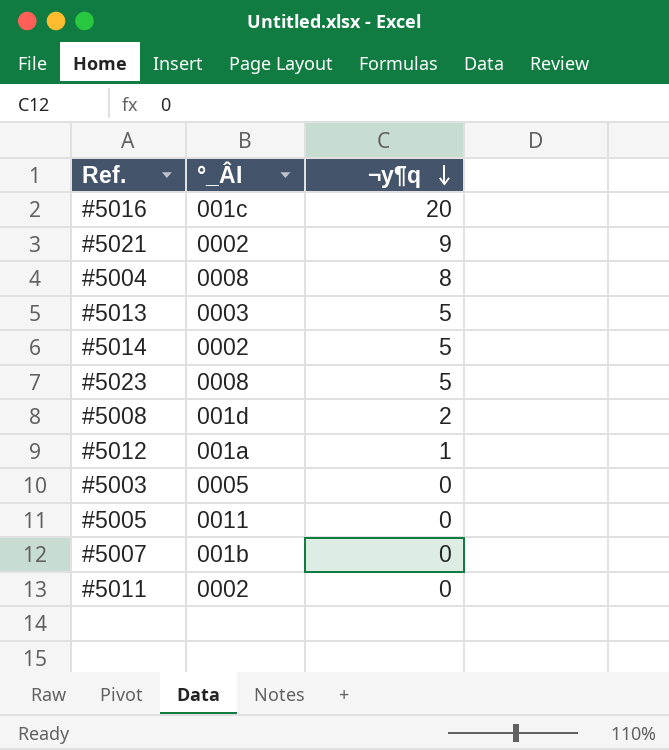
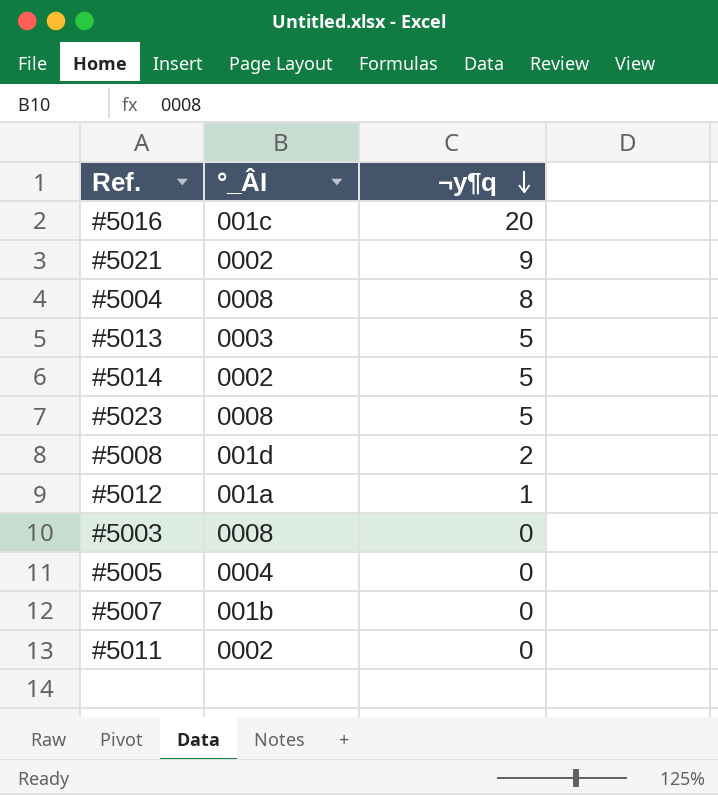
#5003 | °_ÂI: 0005 -> 0008
#5005 | °_ÂI: 0011 -> 0004

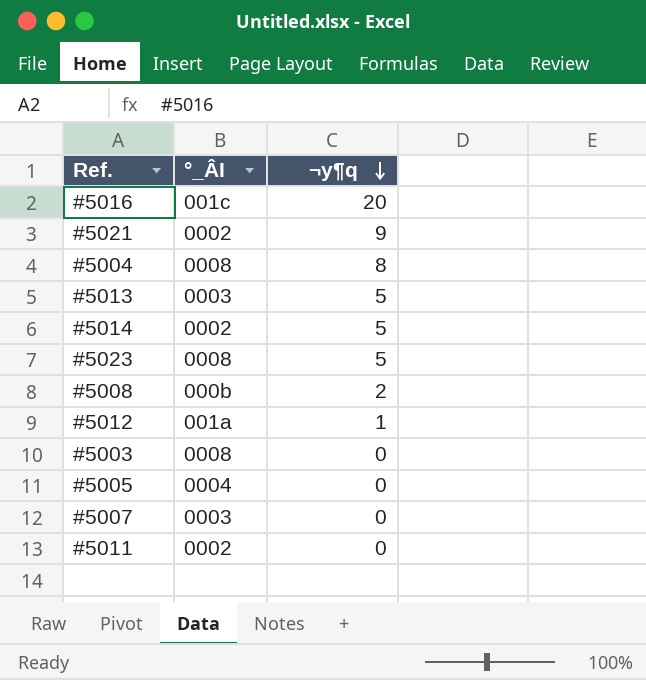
#5008 | °_ÂI: 001d -> 000b
#5007 | °_ÂI: 001b -> 0003

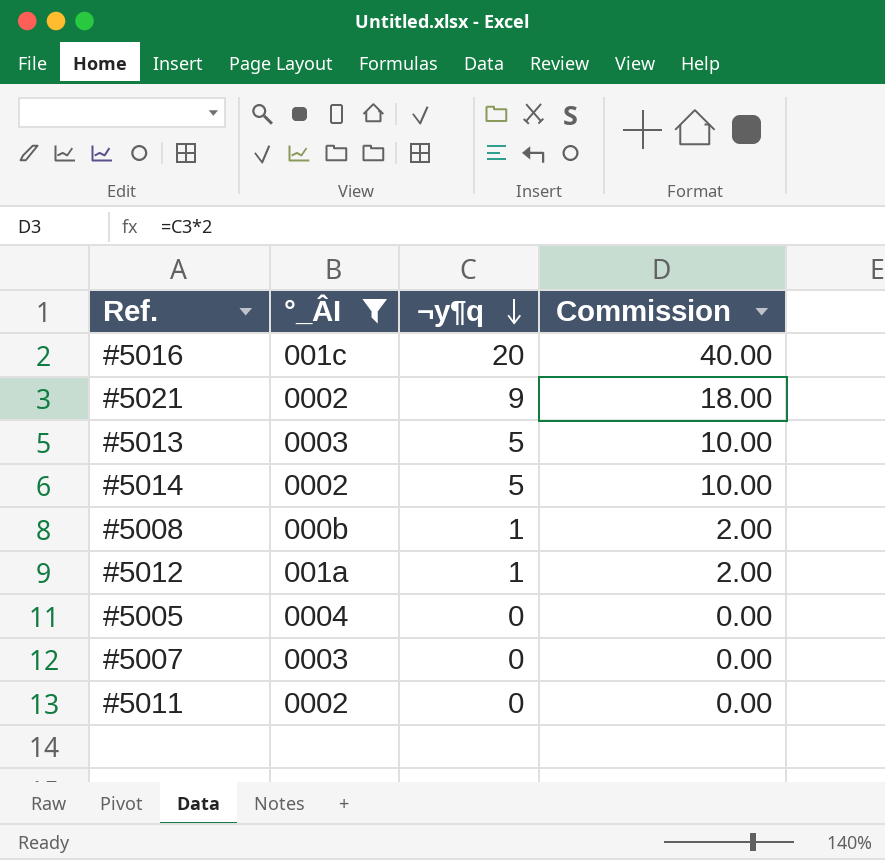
filter: none -> °_ÂI != 0008
column Commission | formula: none -> [¬y¶q] * 2
#5008 | ¬y¶q: 2 -> 1

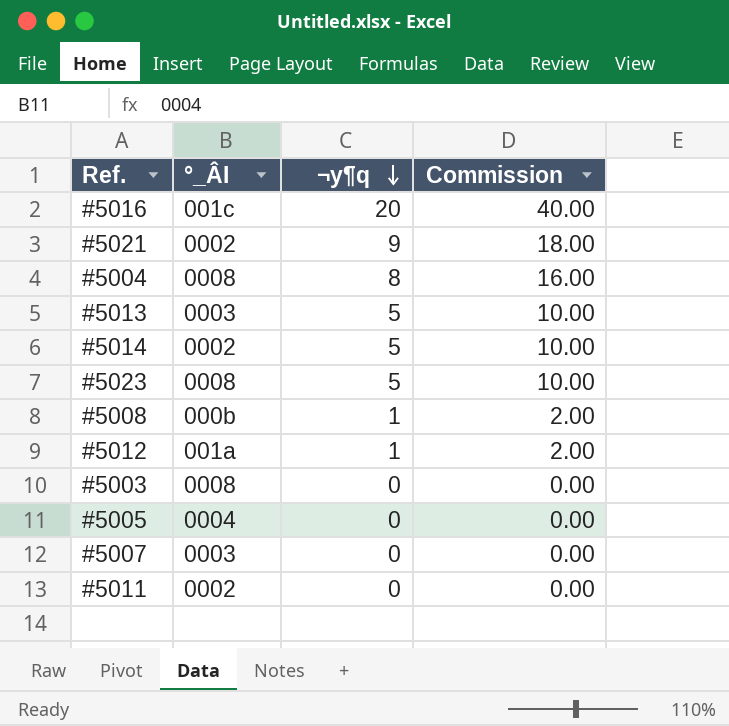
filter: °_ÂI != 0008 -> none

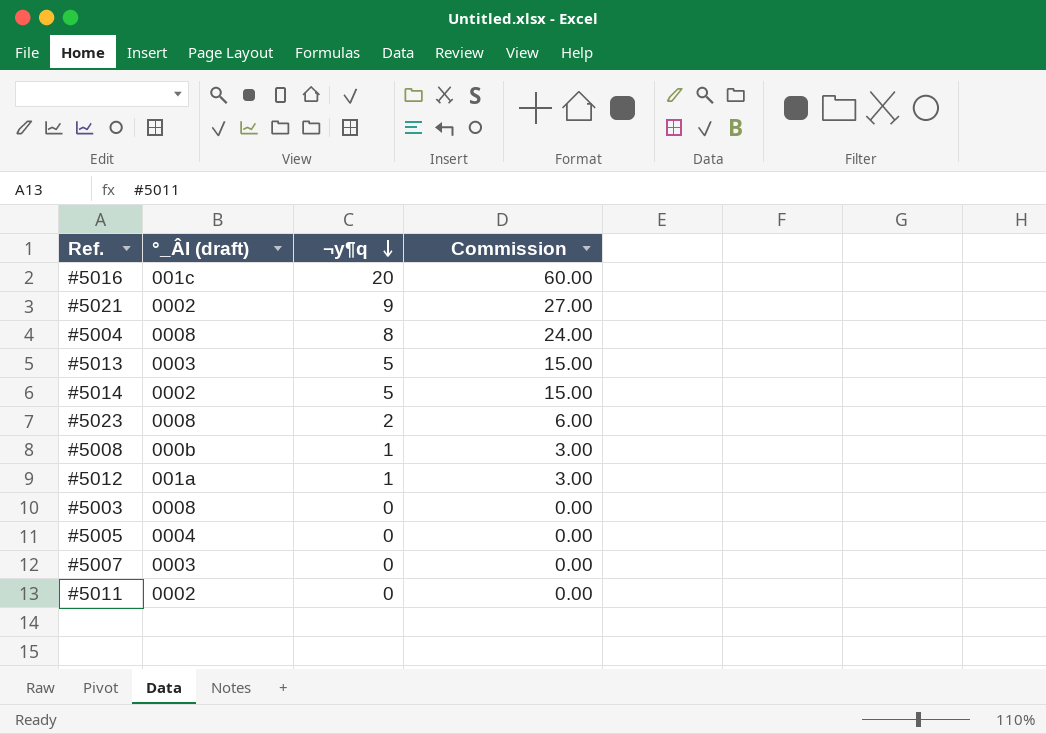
column name: °_ÂI -> °_ÂI (draft)
column Commission | formula: [¬y¶q] * 2 -> [¬y¶q] * 3
#5023 | ¬y¶q: 5 -> 2

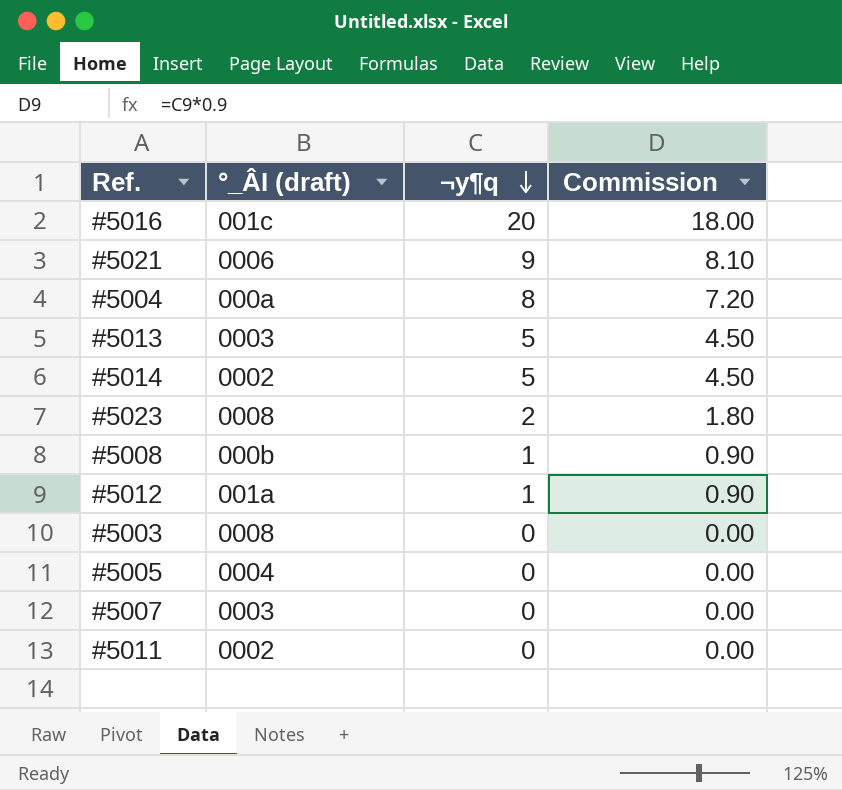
column Commission | formula: [¬y¶q] * 3 -> [¬y¶q] * 0.9
#5021 | °_ÂI (draft): 0002 -> 0006
#5004 | °_ÂI (draft): 0008 -> 000a

